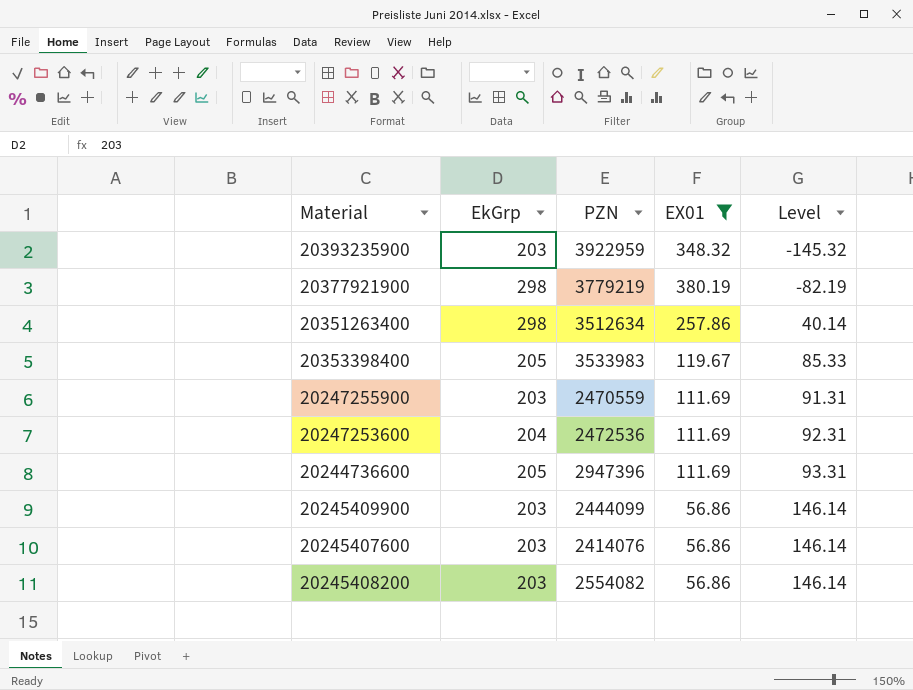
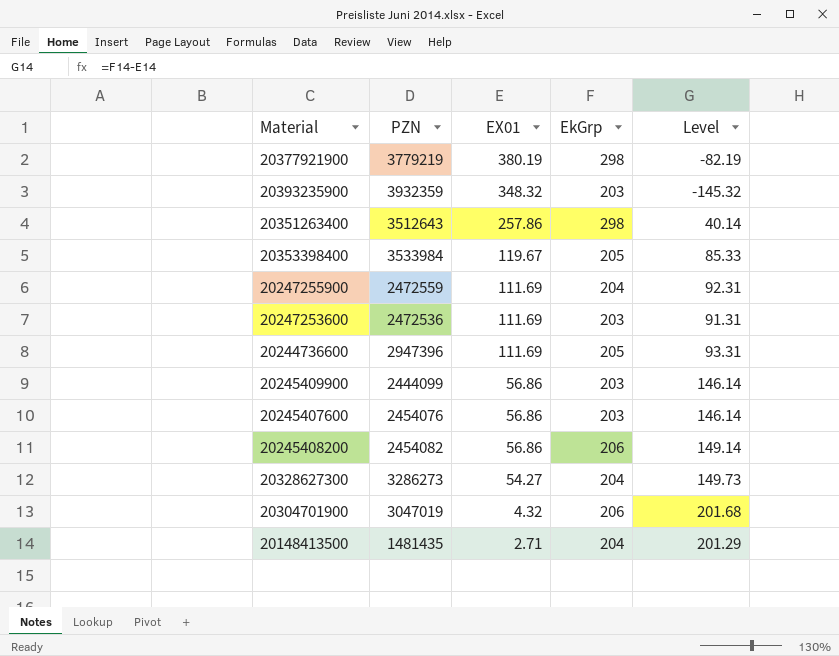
filter: EX01 >= 56.86 -> none
row order: Level ascending -> EX01 descending
column EkGrp | position: 2 -> 4
20393235900 | PZN: 3922959 -> 3932359
20351263400 | PZN: 3512634 -> 3512643
20353398400 | PZN: 3533983 -> 3533984
20247255900 | PZN: 2470559 -> 2472559
20247255900 | EkGrp: 203 -> 204
20247255900 | Level: 91.31 -> 92.31
20247253600 | EkGrp: 204 -> 203
20247253600 | Level: 92.31 -> 91.31
20245407600 | PZN: 2414076 -> 2454076
20245408200 | PZN: 2554082 -> 2454082
20245408200 | EkGrp: 203 -> 206
20245408200 | Level: 146.14 -> 149.14

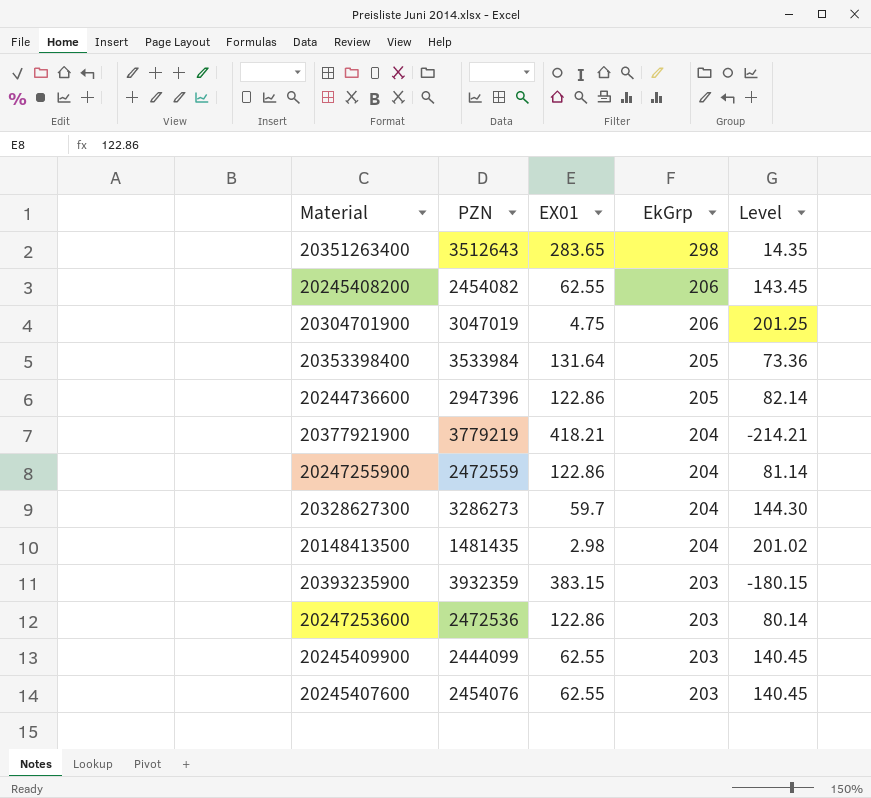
row order: EX01 descending -> EkGrp descending
20351263400 | EX01: 257.86 -> 283.65
20351263400 | Level: 40.14 -> 14.35
20245408200 | EX01: 56.86 -> 62.55
20245408200 | Level: 149.14 -> 143.45
20304701900 | EX01: 4.32 -> 4.75
20304701900 | Level: 201.68 -> 201.25
20353398400 | EX01: 119.67 -> 131.64
20353398400 | Level: 85.33 -> 73.36
20244736600 | EX01: 111.69 -> 122.86
20244736600 | Level: 93.31 -> 82.14
20377921900 | EX01: 380.19 -> 418.21
20377921900 | EkGrp: 298 -> 204
20377921900 | Level: -82.19 -> -214.21
20247255900 | EX01: 111.69 -> 122.86
20247255900 | Level: 92.31 -> 81.14
20328627300 | EX01: 54.27 -> 59.7
20328627300 | Level: 149.73 -> 144.30
20148413500 | EX01: 2.71 -> 2.98
20148413500 | Level: 201.29 -> 201.02
20393235900 | EX01: 348.32 -> 383.15
20393235900 | Level: -145.32 -> -180.15
20247253600 | EX01: 111.69 -> 122.86
20247253600 | Level: 91.31 -> 80.14
20245409900 | EX01: 56.86 -> 62.55
20245409900 | Level: 146.14 -> 140.45
20245407600 | EX01: 56.86 -> 62.55
20245407600 | Level: 146.14 -> 140.45

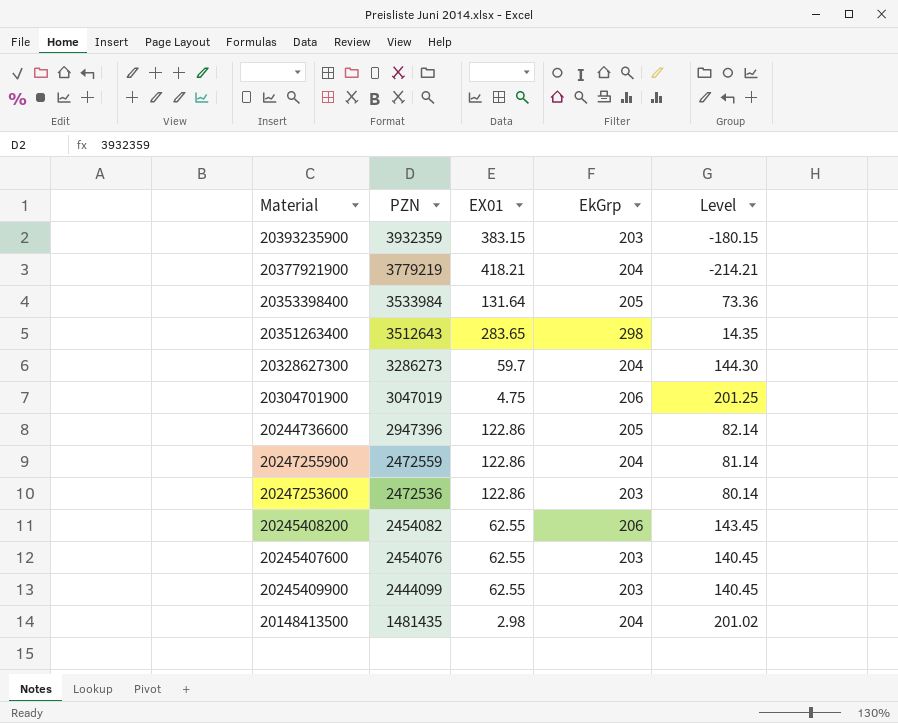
row order: EkGrp descending -> PZN descending

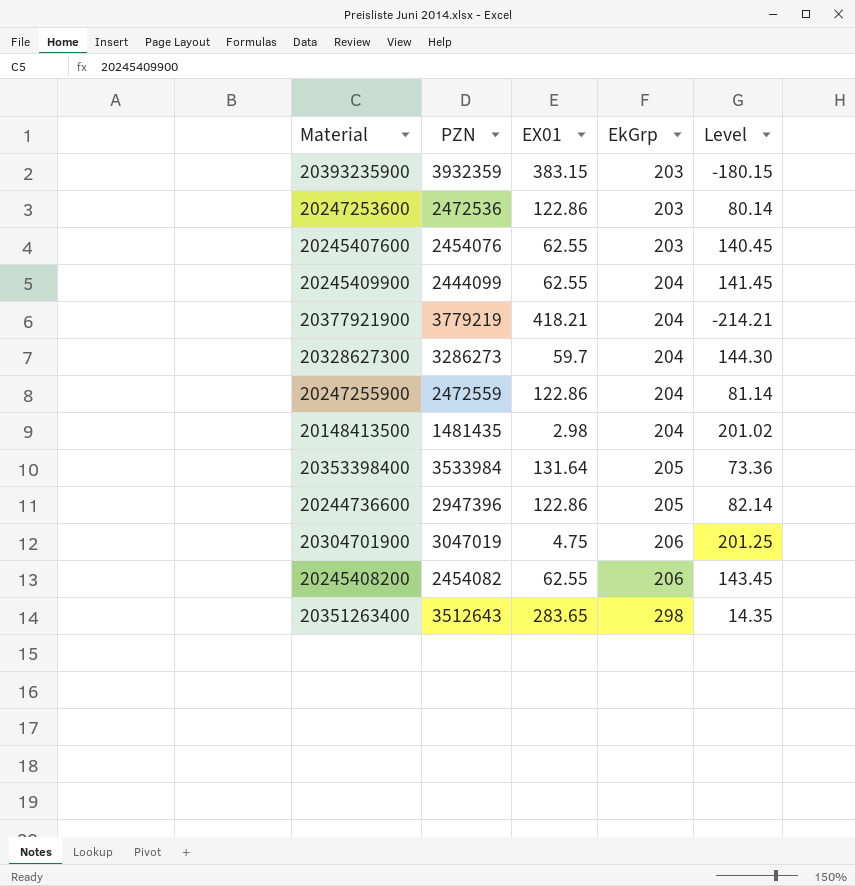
row order: PZN descending -> EkGrp ascending
20245409900 | EkGrp: 203 -> 204
20245409900 | Level: 140.45 -> 141.45

